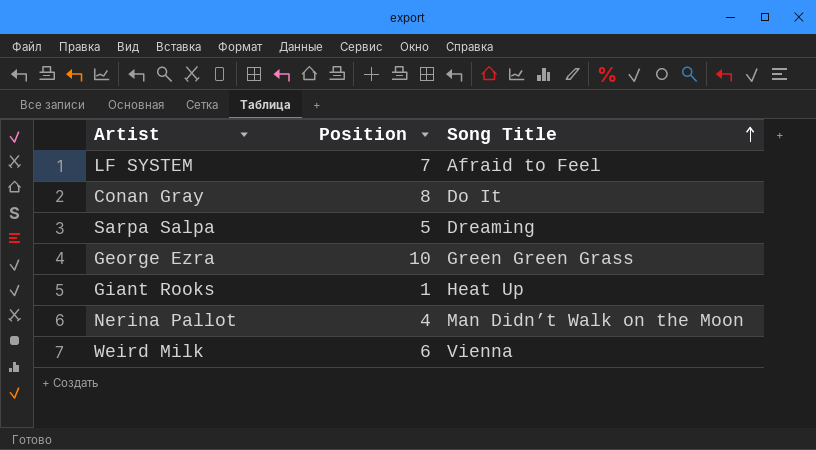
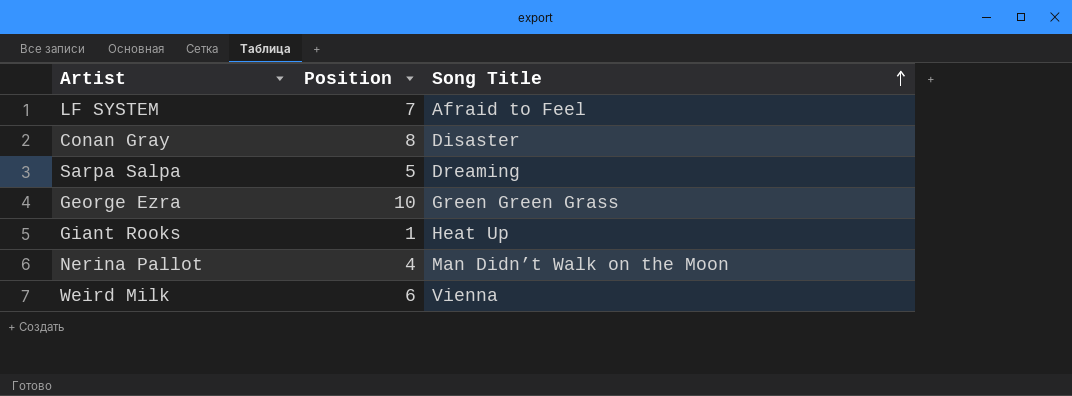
Conan Gray | Song Title: Do It -> Disaster

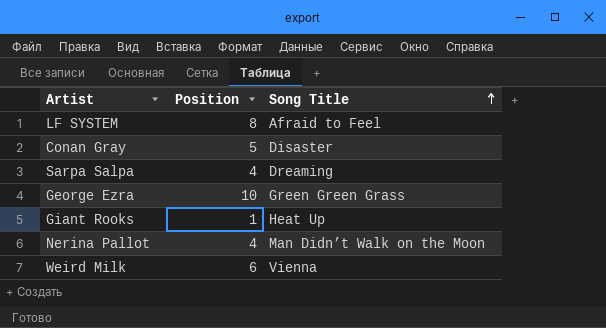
LF SYSTEM | Position: 7 -> 8
Conan Gray | Position: 8 -> 5
Sarpa Salpa | Position: 5 -> 4

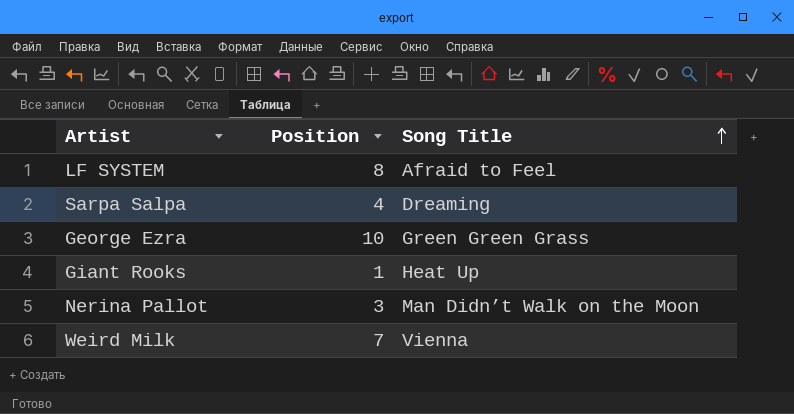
row Conan Gray: 5 | Disaster -> none
Nerina Pallot | Position: 4 -> 3
Weird Milk | Position: 6 -> 7

